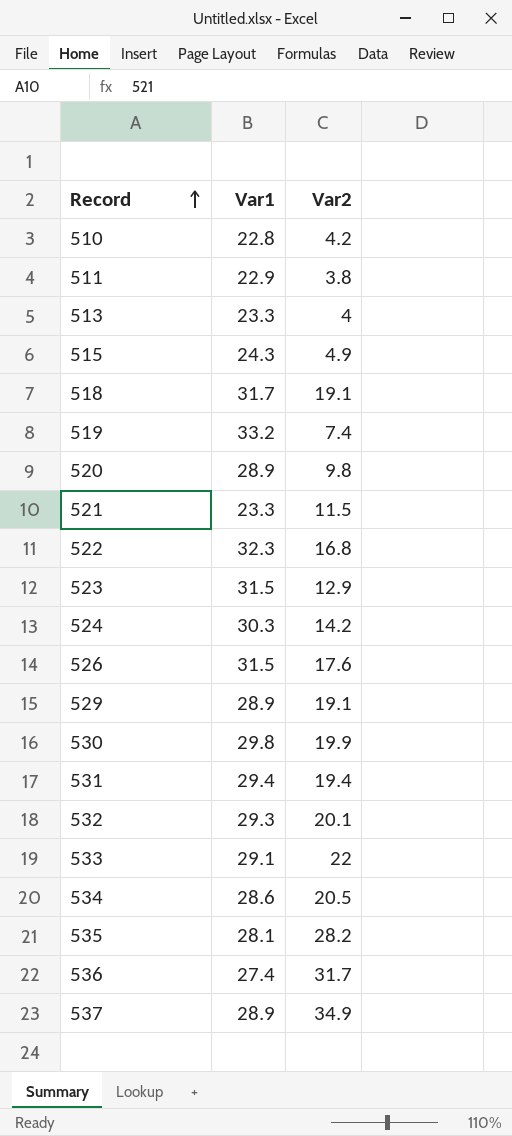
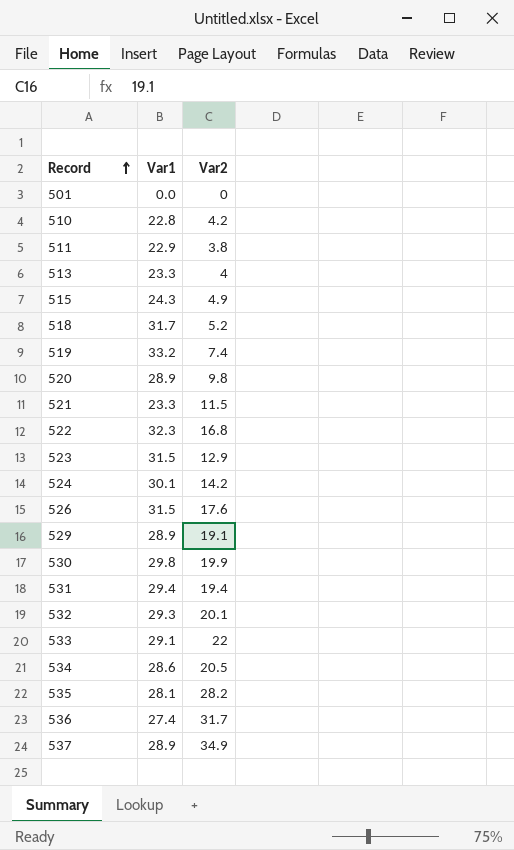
row 501: none -> 0.0 | 0
518 | Var2: 19.1 -> 5.2
524 | Var1: 30.3 -> 30.1

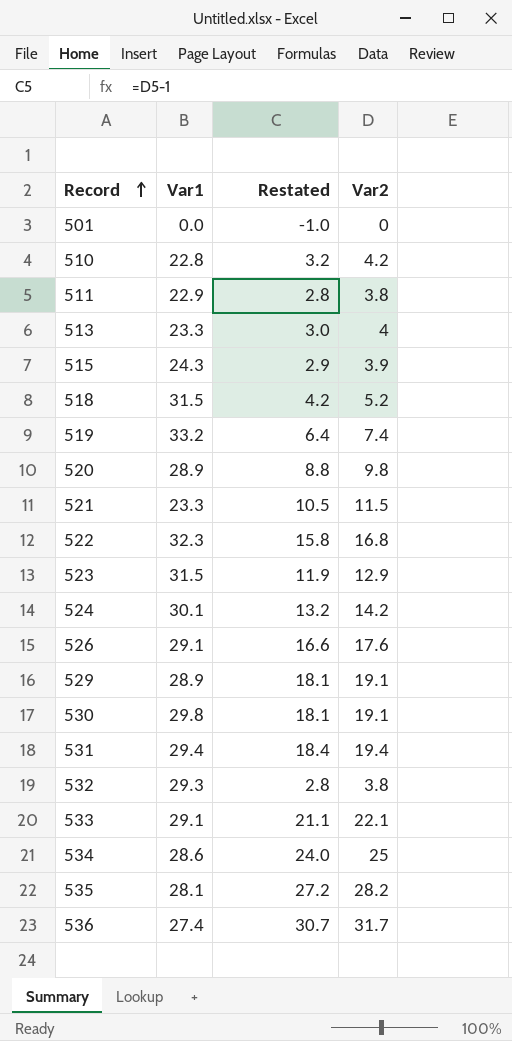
column Restated | formula: none -> [Var2] - 1
row 537: 28.9 | 34.9 -> none
515 | Var2: 4.9 -> 3.9
518 | Var1: 31.7 -> 31.5
526 | Var1: 31.5 -> 29.1
530 | Var2: 19.9 -> 19.1
532 | Var2: 20.1 -> 3.8
533 | Var2: 22 -> 22.1
534 | Var2: 20.5 -> 25

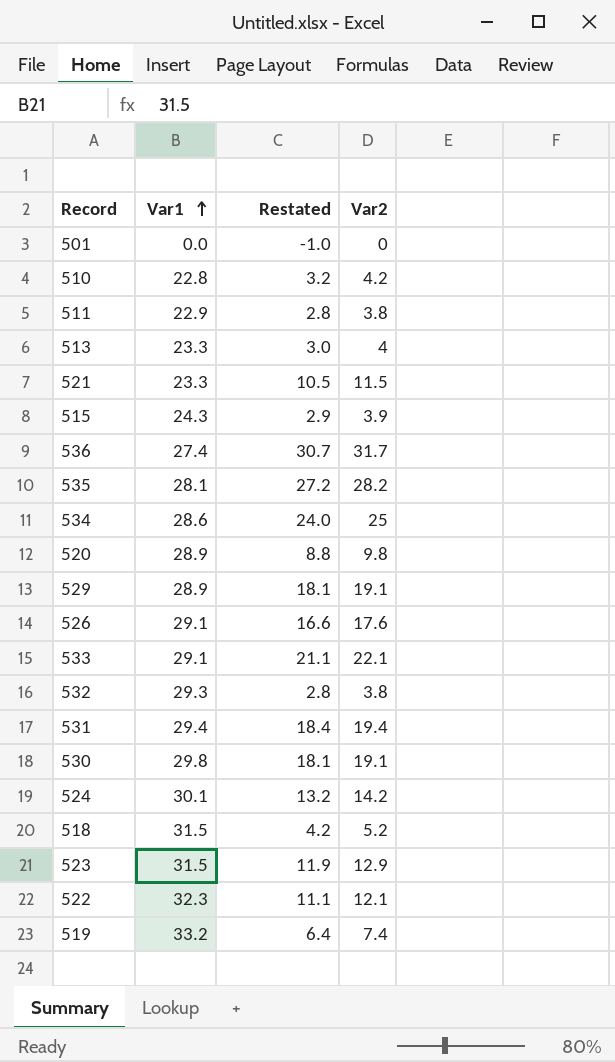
row order: Record ascending -> Var1 ascending
522 | Restated: 15.8 -> 11.1
522 | Var2: 16.8 -> 12.1

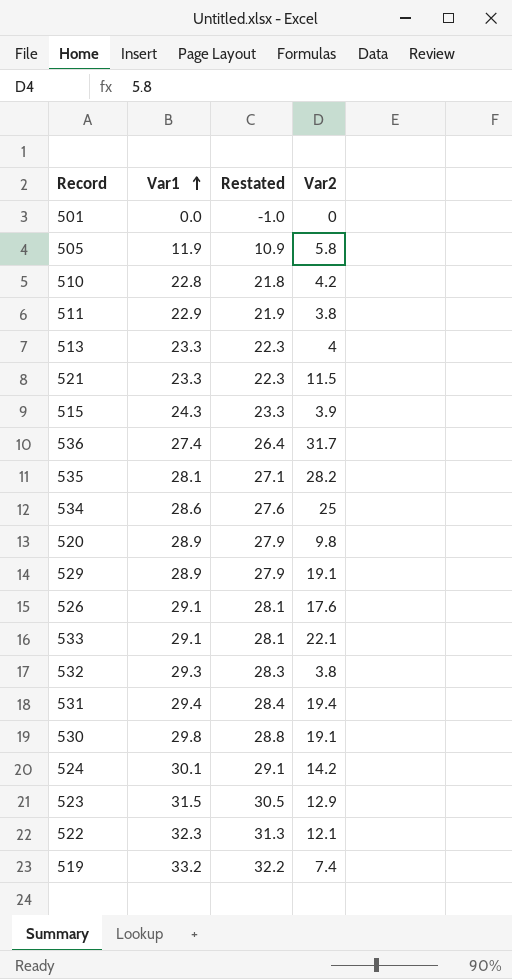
column Restated | formula: [Var2] - 1 -> [Var1] - 1
row 518: 31.5 | 4.2 | 5.2 -> none
row 505: none -> 11.9 | 10.9 | 5.8

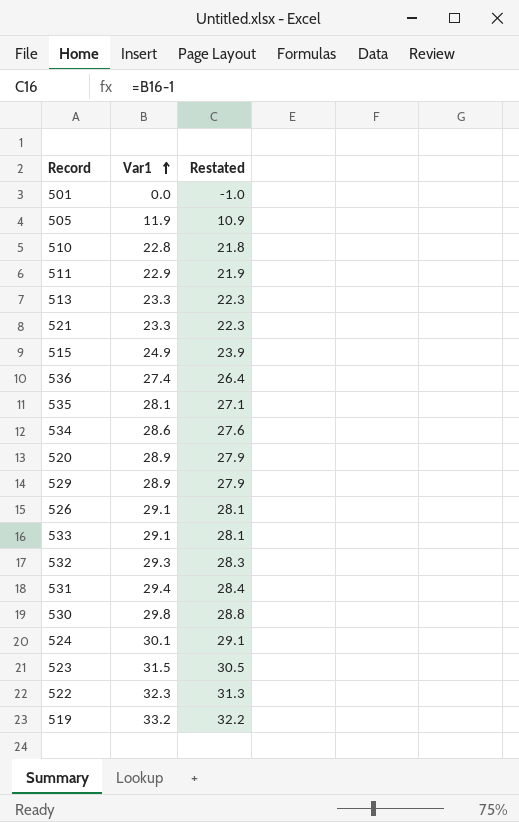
column Var2 | position: 4 -> none
515 | Var1: 24.3 -> 24.9
515 | Restated: 23.3 -> 23.9

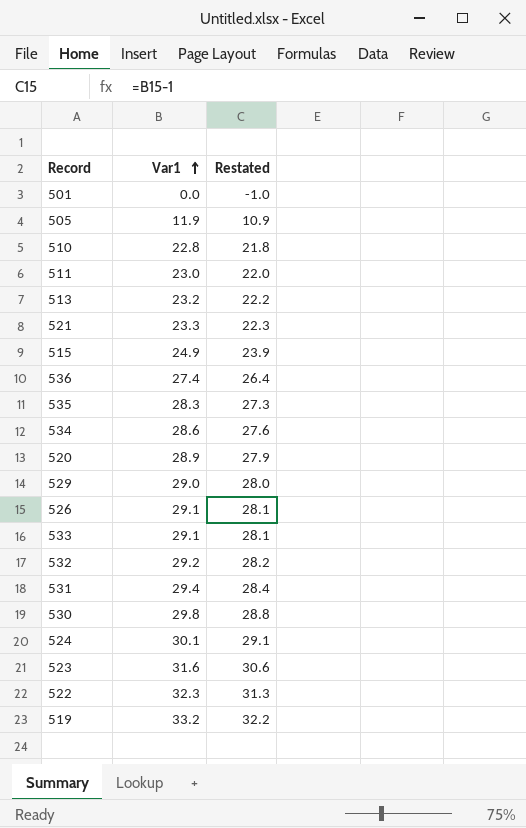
511 | Var1: 22.9 -> 23.0
511 | Restated: 21.9 -> 22.0
513 | Var1: 23.3 -> 23.2
513 | Restated: 22.3 -> 22.2
535 | Var1: 28.1 -> 28.3
535 | Restated: 27.1 -> 27.3
529 | Var1: 28.9 -> 29.0
529 | Restated: 27.9 -> 28.0
532 | Var1: 29.3 -> 29.2
532 | Restated: 28.3 -> 28.2
523 | Var1: 31.5 -> 31.6
523 | Restated: 30.5 -> 30.6

